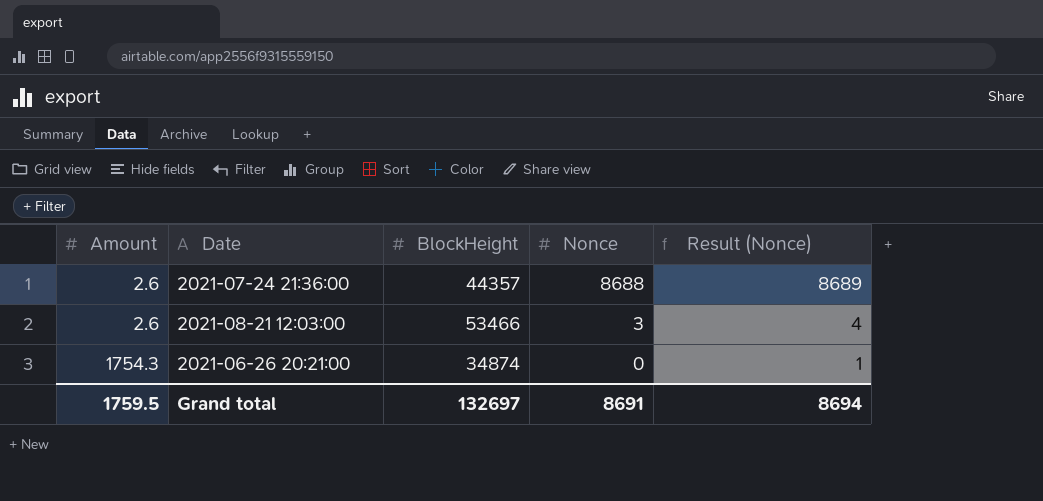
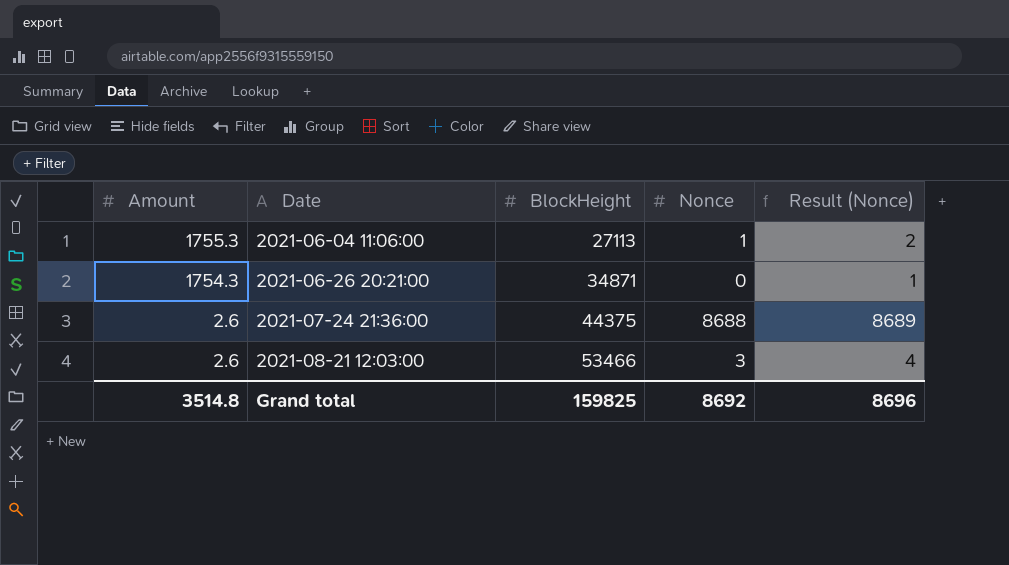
row order: Amount ascending -> Amount descending
row 2021-06-04 11:06:00: none -> 1755.3 | 27113 | 1 | 2
2021-06-26 20:21:00 | BlockHeight: 34874 -> 34871
2021-07-24 21:36:00 | BlockHeight: 44357 -> 44375
Grand total | Amount: 1759.5 -> 3514.8
Grand total | BlockHeight: 132697 -> 159825
Grand total | Nonce: 8691 -> 8692
Grand total | Result (Nonce): 8694 -> 8696

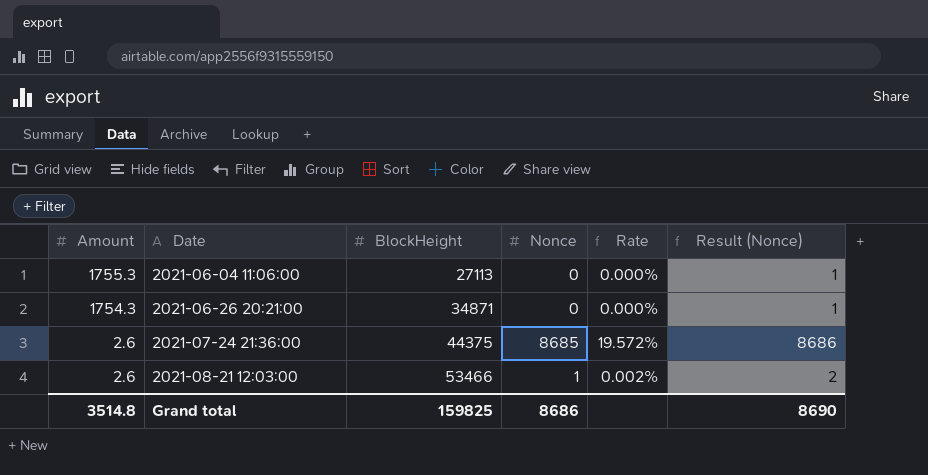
column Rate | formula: none -> [Nonce] / [BlockHeight]
2021-06-04 11:06:00 | Nonce: 1 -> 0
2021-06-04 11:06:00 | Result (Nonce): 2 -> 1
2021-07-24 21:36:00 | Nonce: 8688 -> 8685
2021-07-24 21:36:00 | Result (Nonce): 8689 -> 8686
2021-08-21 12:03:00 | Nonce: 3 -> 1
2021-08-21 12:03:00 | Result (Nonce): 4 -> 2
Grand total | Nonce: 8692 -> 8686
Grand total | Result (Nonce): 8696 -> 8690

